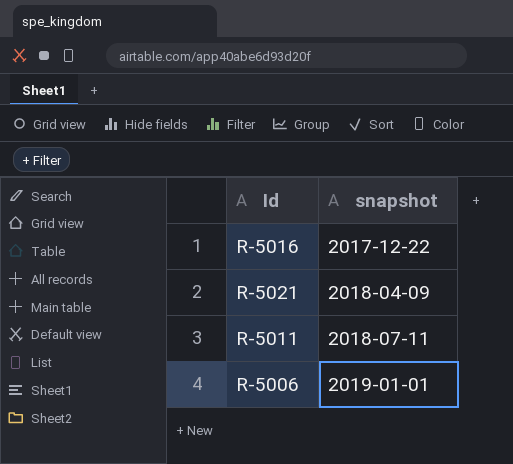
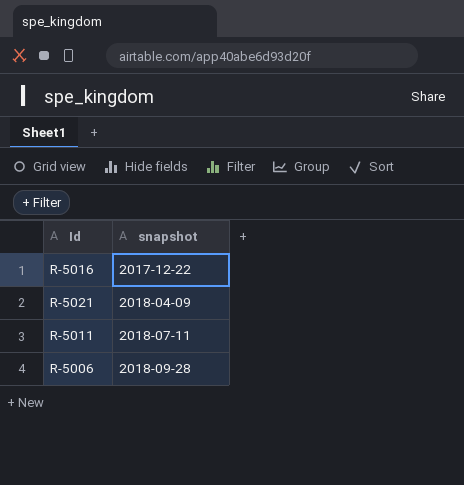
R-5006 | snapshot: 2019-01-01 -> 2018-09-28

